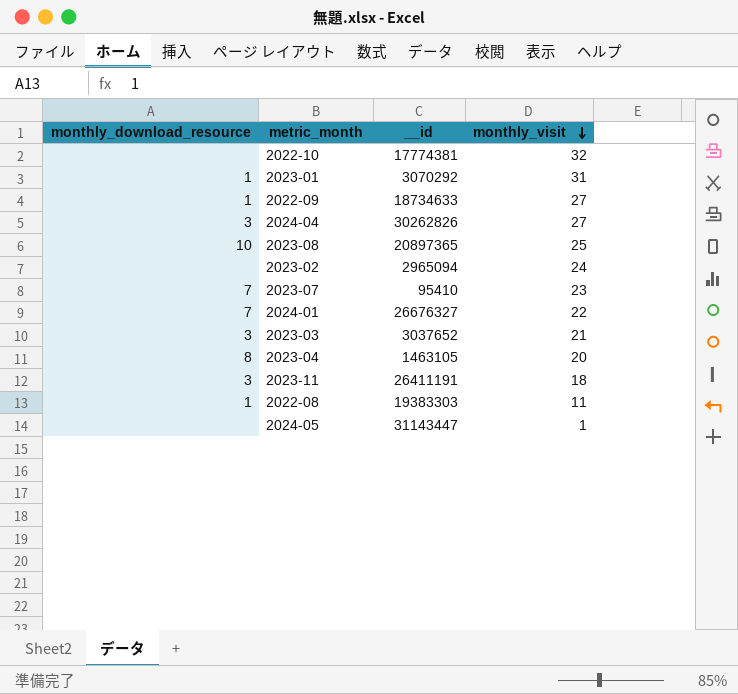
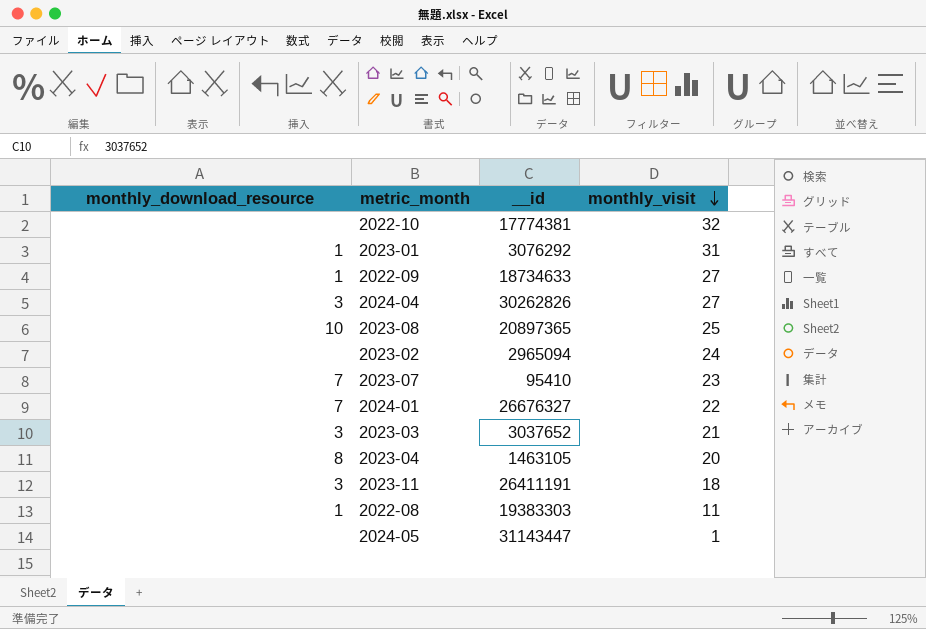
2023-01 | __id: 3070292 -> 3076292

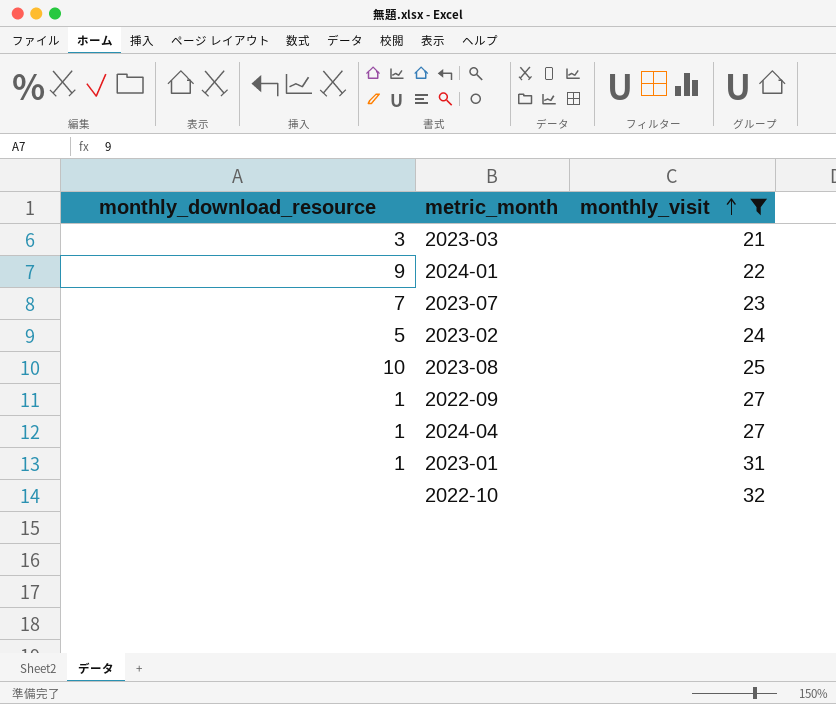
filter: none -> monthly_visit >= 21
row order: monthly_visit descending -> monthly_visit ascending
column __id | position: 3 -> none
2024-01 | monthly_download_resource: 7 -> 9
2023-02 | monthly_download_resource: none -> 5
2024-04 | monthly_download_resource: 3 -> 1

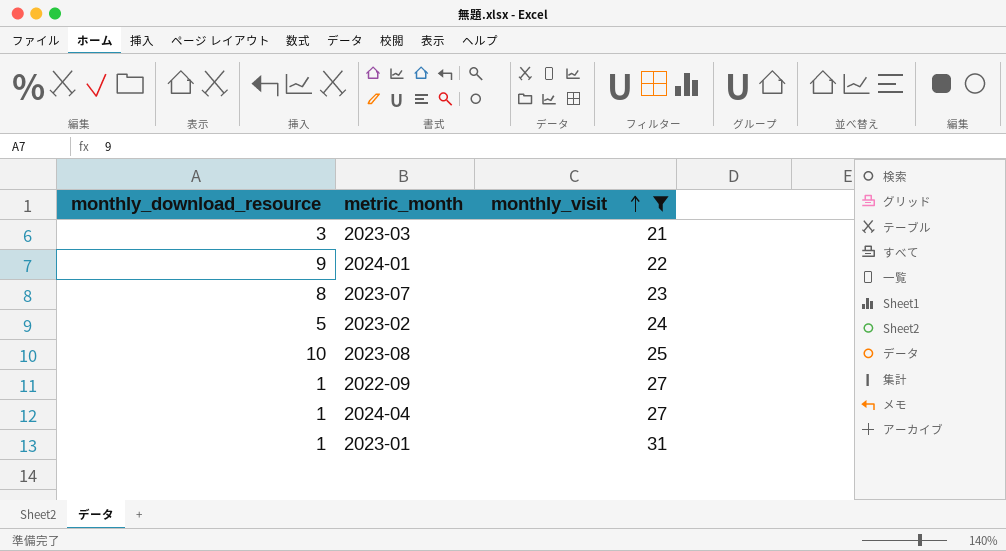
row 2022-10: none | 32 -> none
2023-07 | monthly_download_resource: 7 -> 8

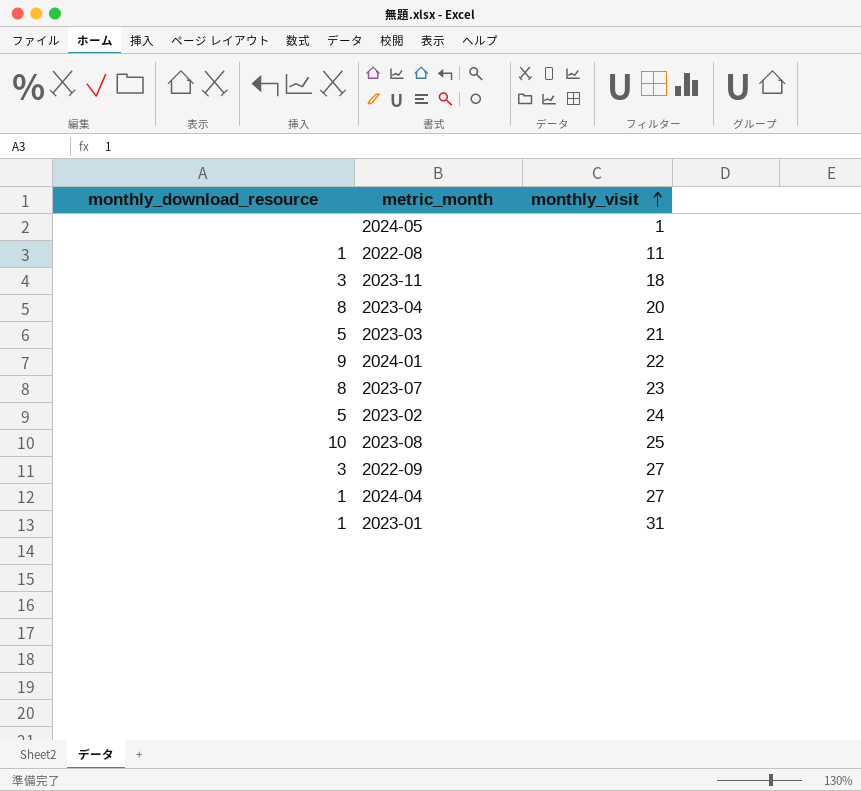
filter: monthly_visit >= 21 -> none
2023-03 | monthly_download_resource: 3 -> 5
2022-09 | monthly_download_resource: 1 -> 3

